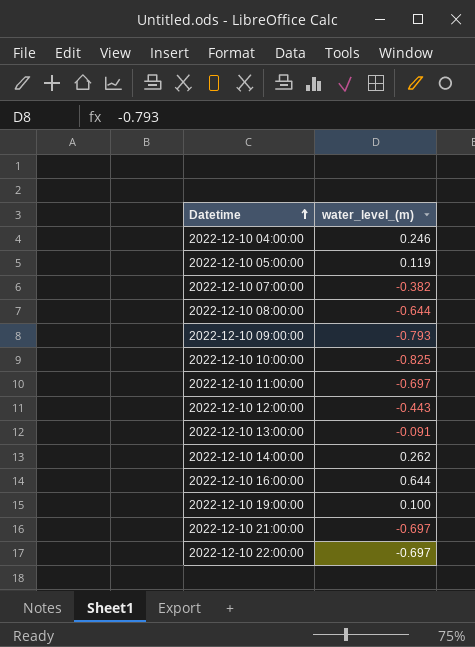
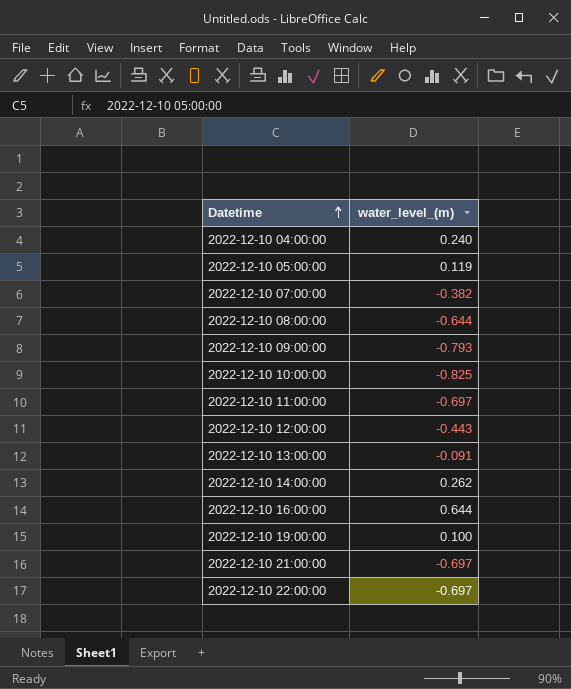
2022-12-10 04:00:00 | water_level_(m): 0.246 -> 0.240

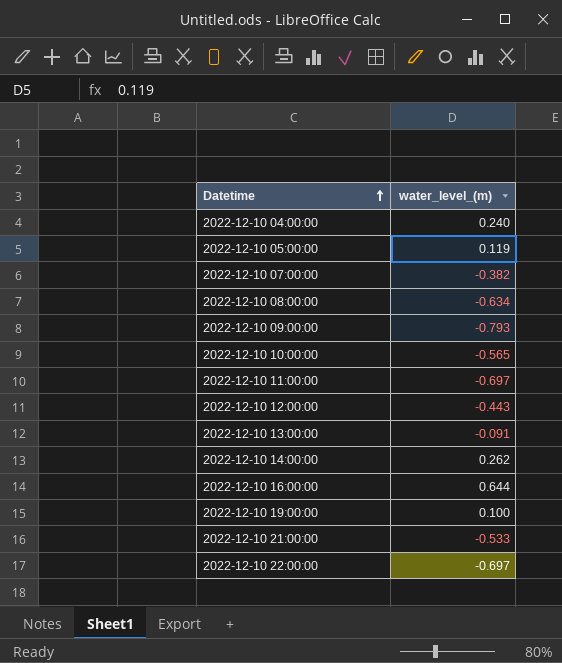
2022-12-10 08:00:00 | water_level_(m): -0.644 -> -0.634
2022-12-10 10:00:00 | water_level_(m): -0.825 -> -0.565
2022-12-10 21:00:00 | water_level_(m): -0.697 -> -0.533

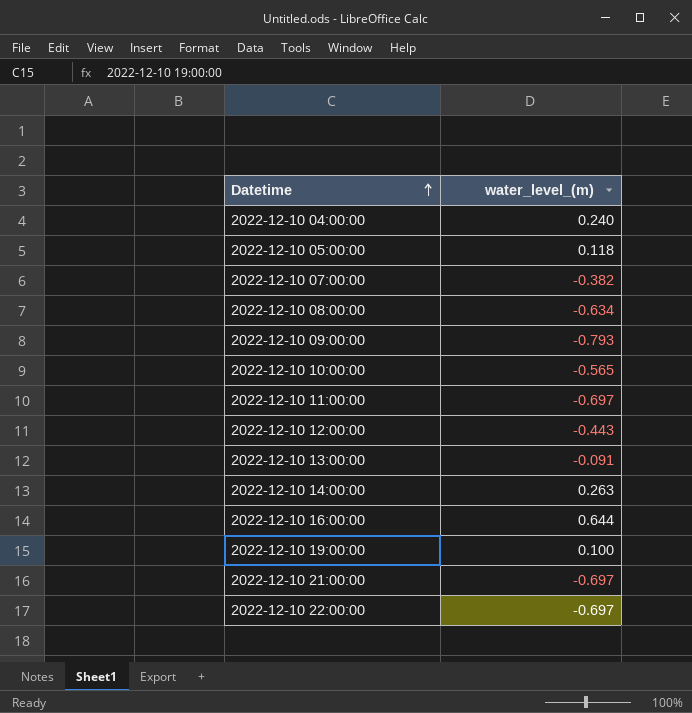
2022-12-10 05:00:00 | water_level_(m): 0.119 -> 0.118
2022-12-10 14:00:00 | water_level_(m): 0.262 -> 0.263
2022-12-10 21:00:00 | water_level_(m): -0.533 -> -0.697

